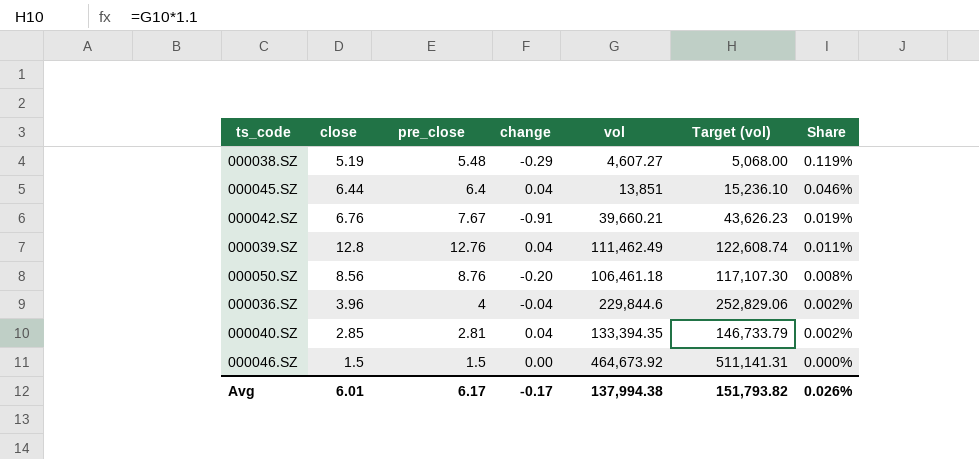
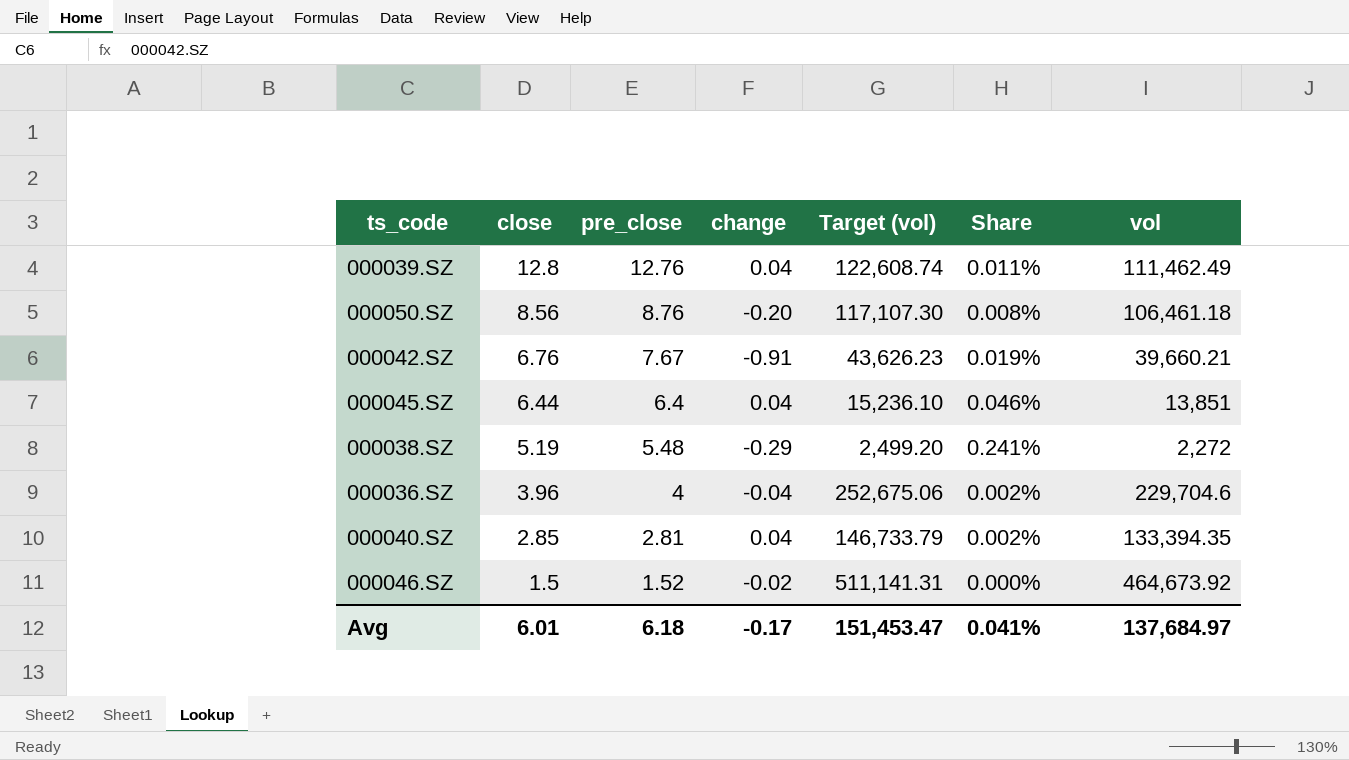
row order: Share descending -> close descending
column vol | position: 5 -> 7
000038.SZ | Target (vol): 5,068.00 -> 2,499.20
000038.SZ | Share: 0.119% -> 0.241%
000038.SZ | vol: 4,607.27 -> 2,272
000036.SZ | Target (vol): 252,829.06 -> 252,675.06
000036.SZ | vol: 229,844.6 -> 229,704.6
000046.SZ | pre_close: 1.5 -> 1.52
000046.SZ | change: 0.00 -> -0.02
Avg | pre_close: 6.17 -> 6.18
Avg | Target (vol): 151,793.82 -> 151,453.47
Avg | Share: 0.026% -> 0.041%
Avg | vol: 137,994.38 -> 137,684.97

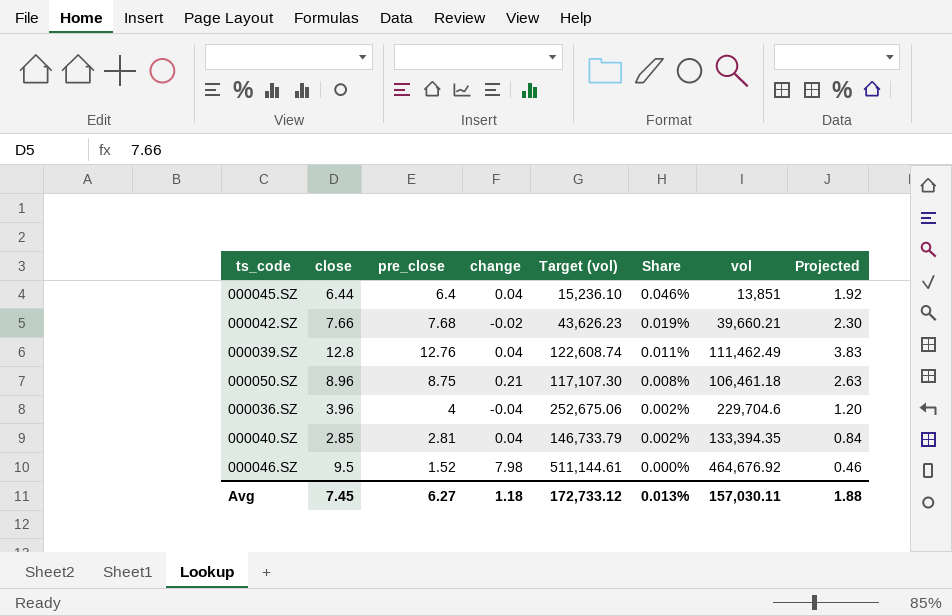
row order: close descending -> Share descending
column Projected | formula: none -> [pre_close] * 0.3
row 000038.SZ: 5.19 | 5.48 | -0.29 | 2,499.20 | 0.241% | 2,272 -> none
000042.SZ | close: 6.76 -> 7.66
000042.SZ | pre_close: 7.67 -> 7.68
000042.SZ | change: -0.91 -> -0.02
000050.SZ | close: 8.56 -> 8.96
000050.SZ | pre_close: 8.76 -> 8.75
000050.SZ | change: -0.20 -> 0.21
000046.SZ | close: 1.5 -> 9.5
000046.SZ | change: -0.02 -> 7.98
000046.SZ | Target (vol): 511,141.31 -> 511,144.61
000046.SZ | vol: 464,673.92 -> 464,676.92
Avg | close: 6.01 -> 7.45
Avg | pre_close: 6.18 -> 6.27
Avg | change: -0.17 -> 1.18
Avg | Target (vol): 151,453.47 -> 172,733.12
Avg | Share: 0.041% -> 0.013%
Avg | vol: 137,684.97 -> 157,030.11

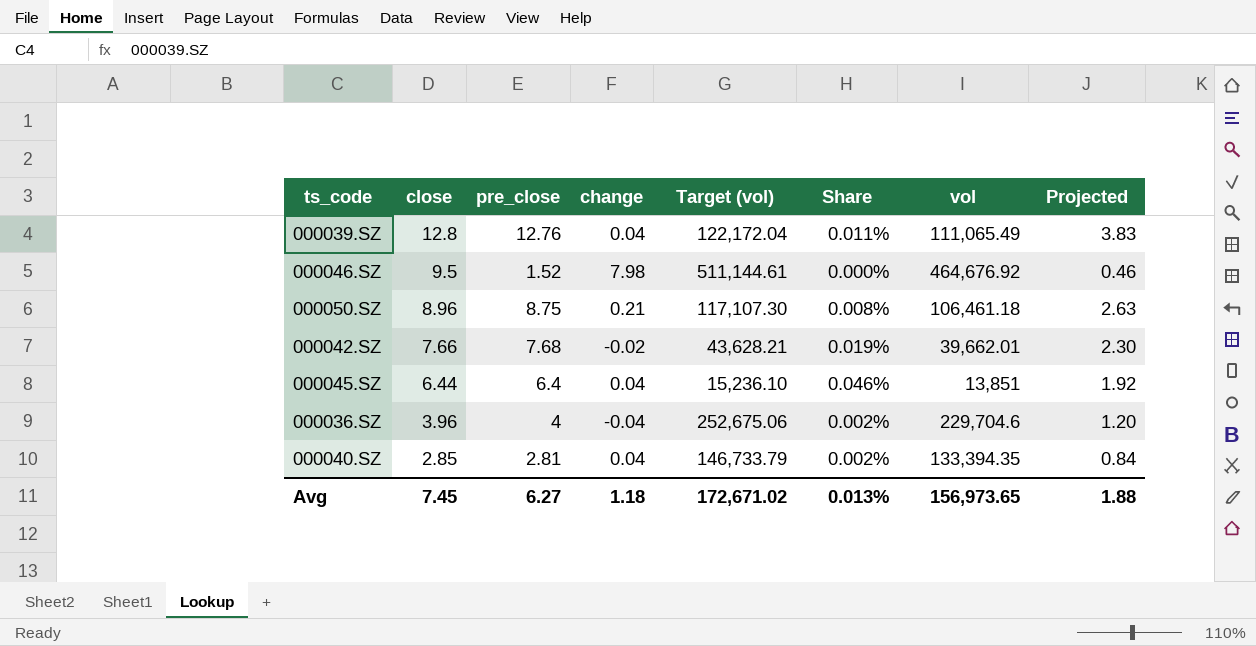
row order: Share descending -> close descending
000039.SZ | Target (vol): 122,608.74 -> 122,172.04
000039.SZ | vol: 111,462.49 -> 111,065.49
000042.SZ | Target (vol): 43,626.23 -> 43,628.21
000042.SZ | vol: 39,660.21 -> 39,662.01
Avg | Target (vol): 172,733.12 -> 172,671.02
Avg | vol: 157,030.11 -> 156,973.65

